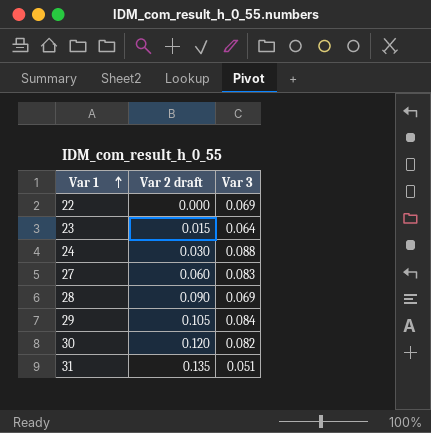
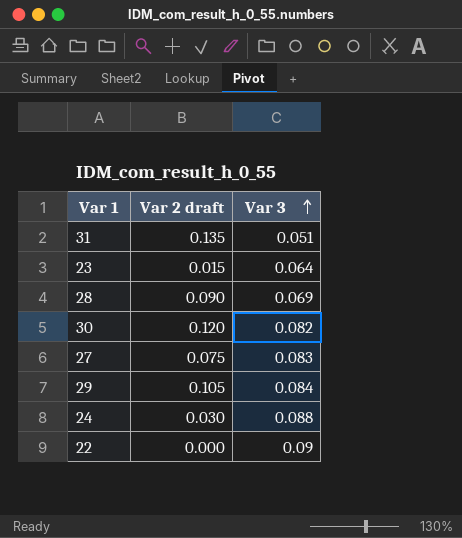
row order: Var 1 ascending -> Var 3 ascending
27 | Var 2 draft: 0.060 -> 0.075
22 | Var 3: 0.069 -> 0.09

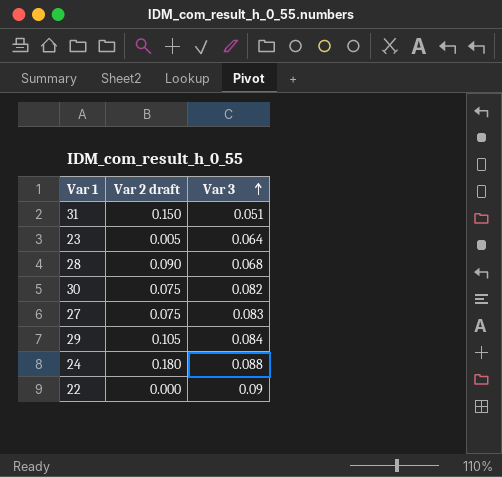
31 | Var 2 draft: 0.135 -> 0.150
23 | Var 2 draft: 0.015 -> 0.005
28 | Var 3: 0.069 -> 0.068
30 | Var 2 draft: 0.120 -> 0.075
24 | Var 2 draft: 0.030 -> 0.180

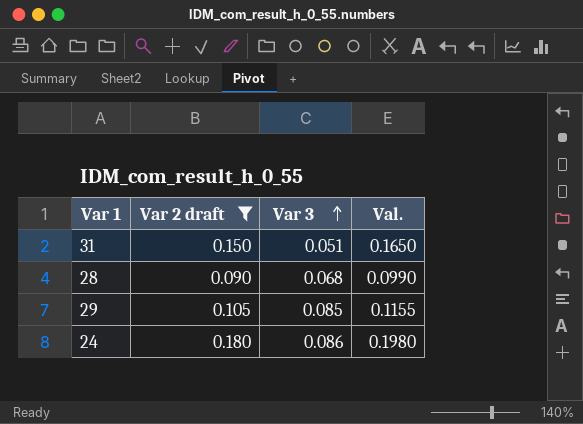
filter: none -> Var 2 draft >= 0.090
column Val. | formula: none -> [Var 2 draft] * 1.1
29 | Var 3: 0.084 -> 0.085
24 | Var 3: 0.088 -> 0.086

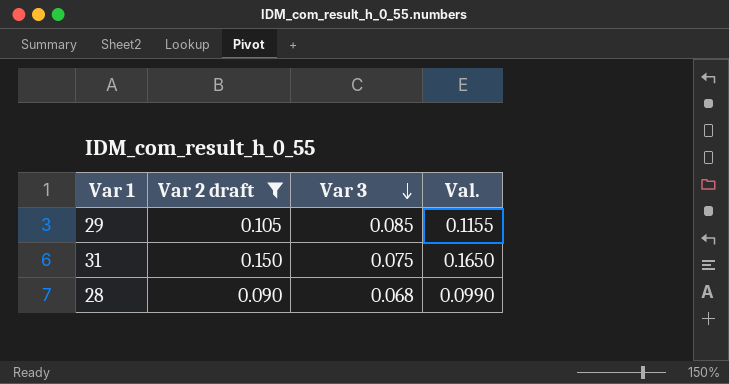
row order: Var 3 ascending -> Var 3 descending
row 24: 0.180 | 0.086 | 0.1980 -> none
31 | Var 3: 0.051 -> 0.075

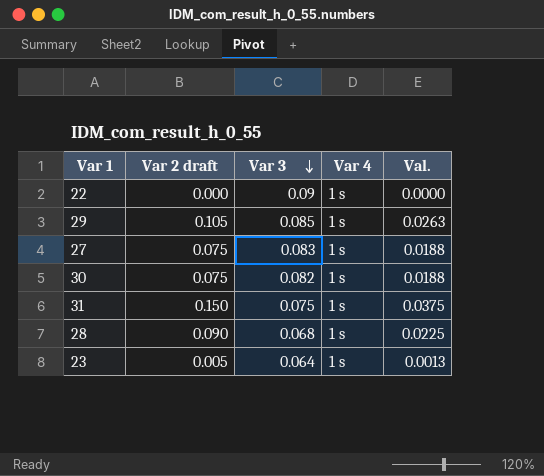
filter: Var 2 draft >= 0.090 -> none
column Var 4 | position: none -> 4
column Val. | formula: [Var 2 draft] * 1.1 -> [Var 2 draft] * 0.25

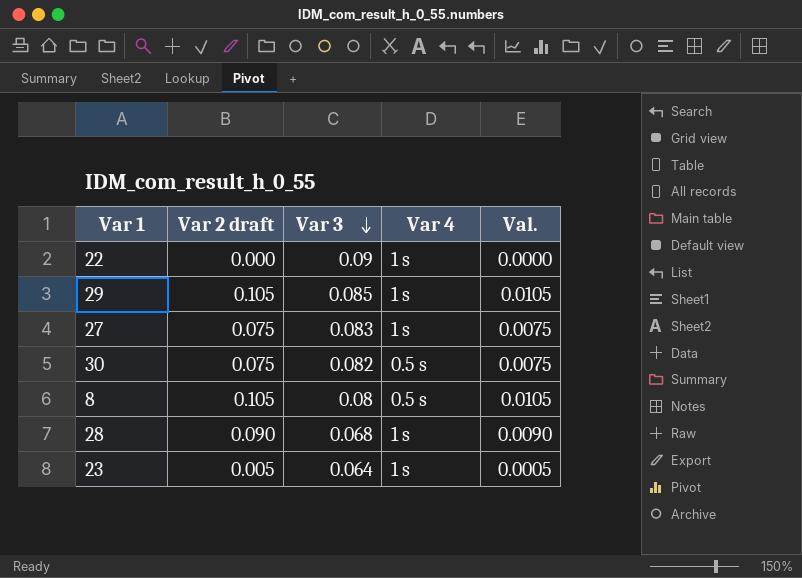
column Val. | formula: [Var 2 draft] * 0.25 -> [Var 2 draft] * 0.1
row 31: 0.150 | 0.075 | 1 s | 0.0375 -> none
30 | Var 4: 1 s -> 0.5 s
row 8: none -> 0.105 | 0.08 | 0.5 s | 0.0105

